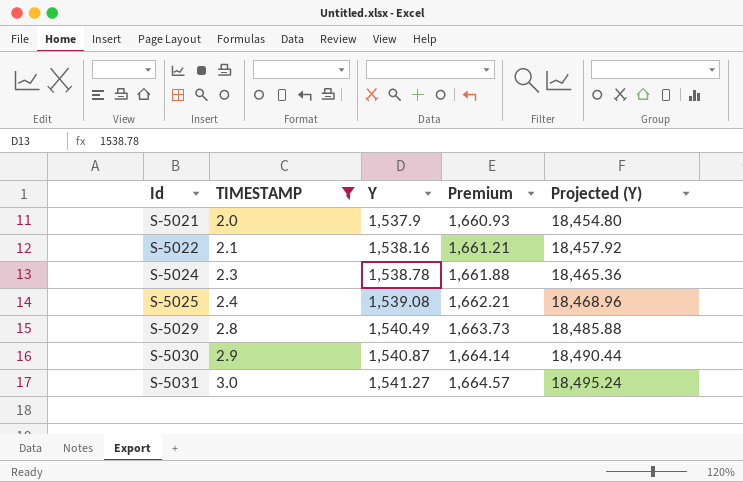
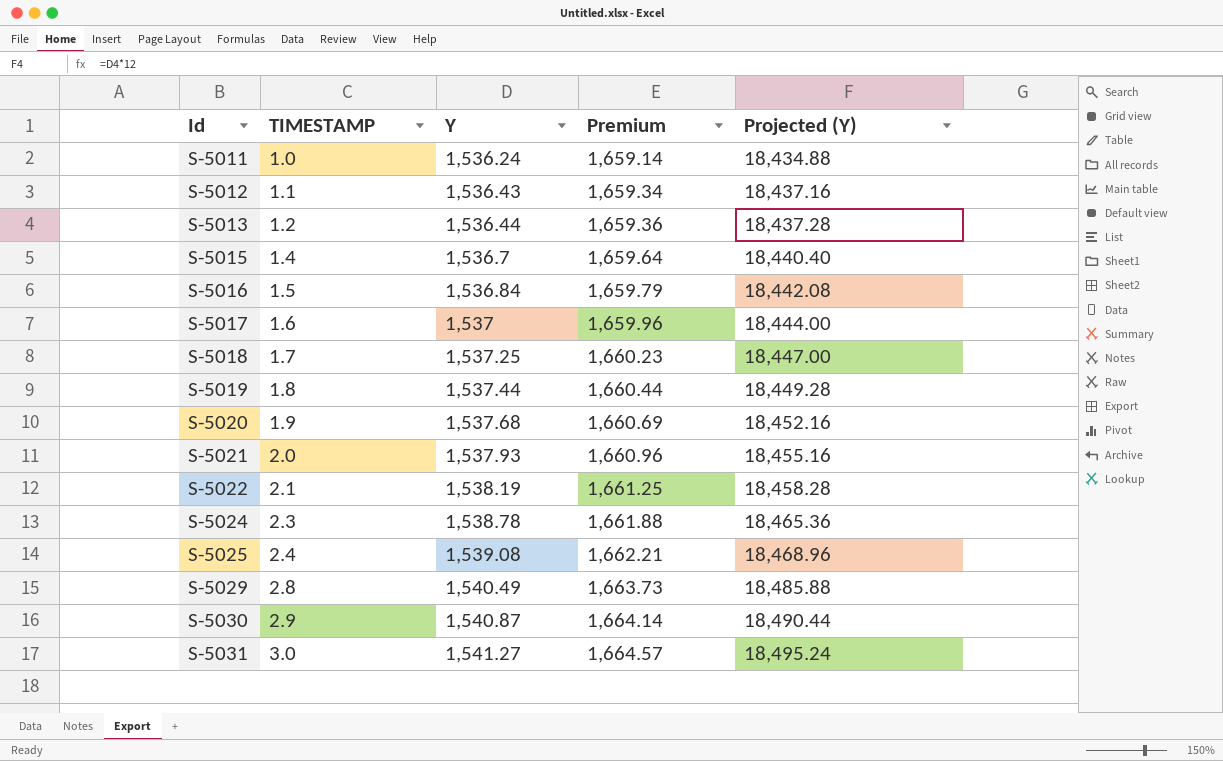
filter: TIMESTAMP >= 2.0 -> none
S-5021 | Y: 1,537.9 -> 1,537.93
S-5021 | Premium: 1,660.93 -> 1,660.96
S-5021 | Projected (Y): 18,454.80 -> 18,455.16
S-5022 | Y: 1,538.16 -> 1,538.19
S-5022 | Premium: 1,661.21 -> 1,661.25
S-5022 | Projected (Y): 18,457.92 -> 18,458.28

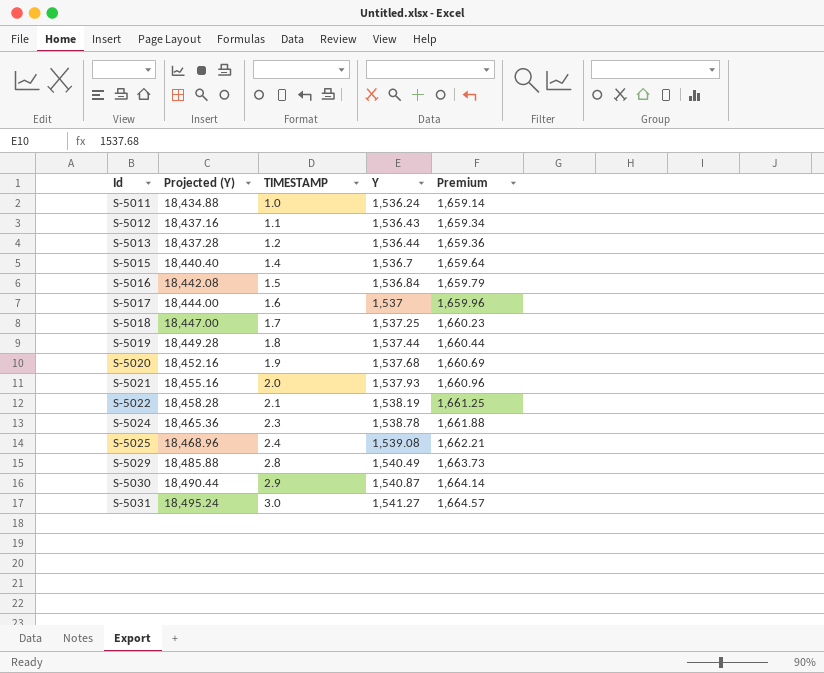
column Projected (Y) | position: 5 -> 2

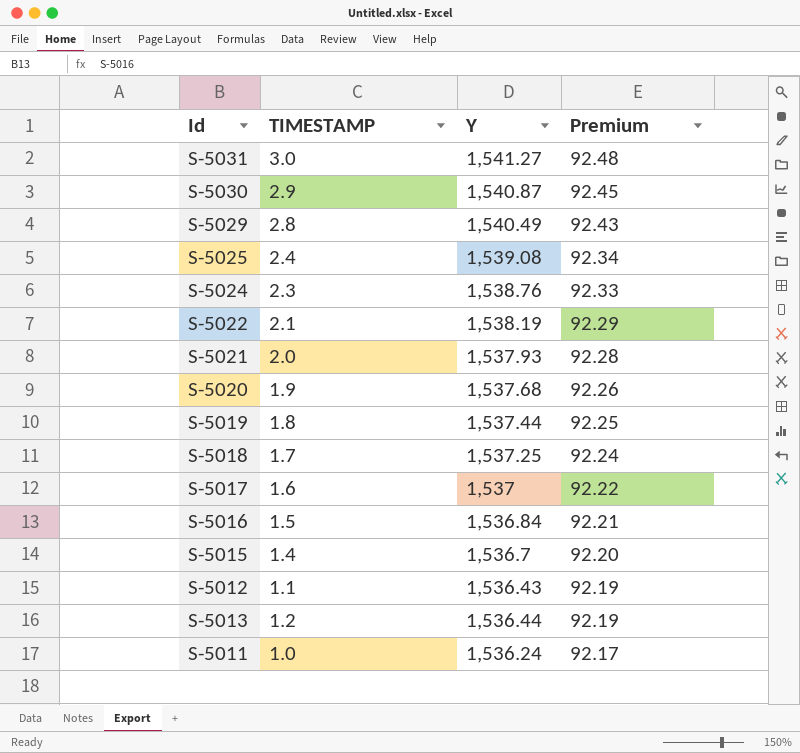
row order: Id ascending -> Premium descending
column Projected (Y) | formula: [Y] * 12 -> none
column Premium | formula: [Y] * 1.08 -> [Y] * 0.06
S-5024 | Y: 1,538.78 -> 1,538.76

